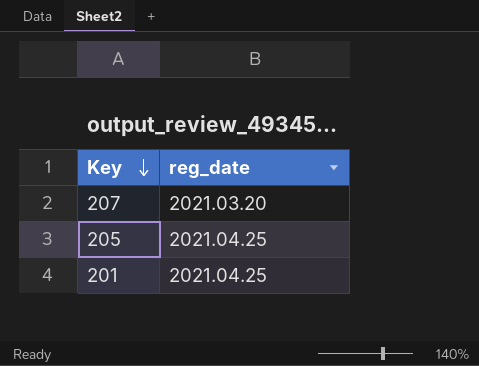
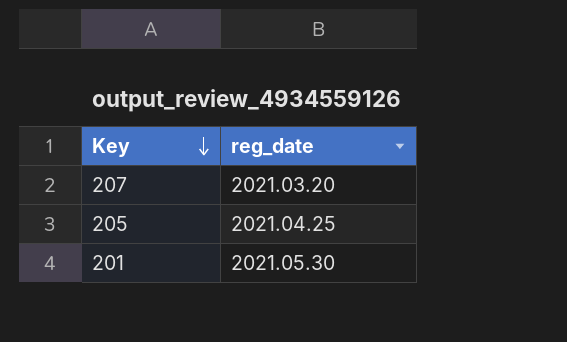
201 | reg_date: 2021.04.25 -> 2021.05.30

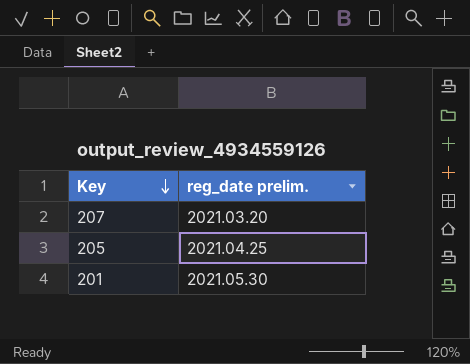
column name: reg_date -> reg_date prelim.

